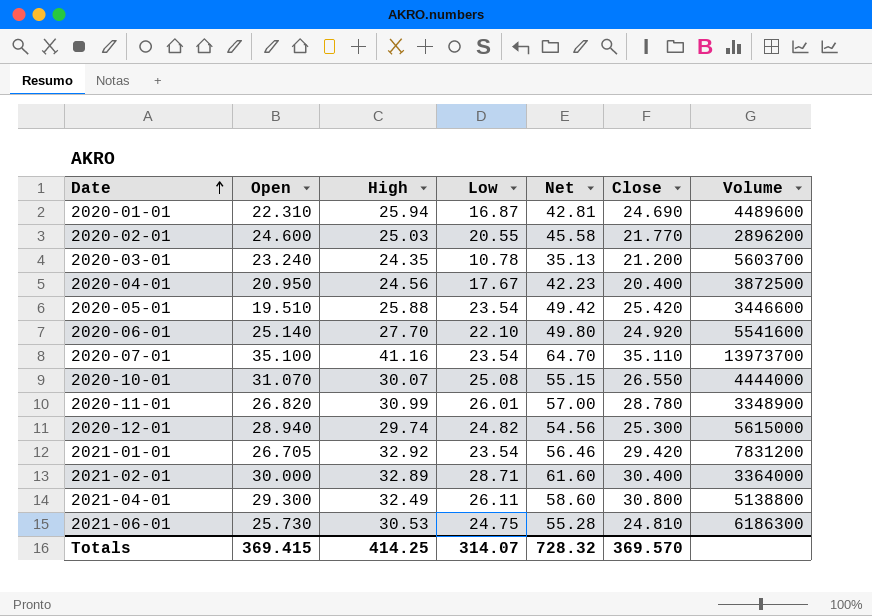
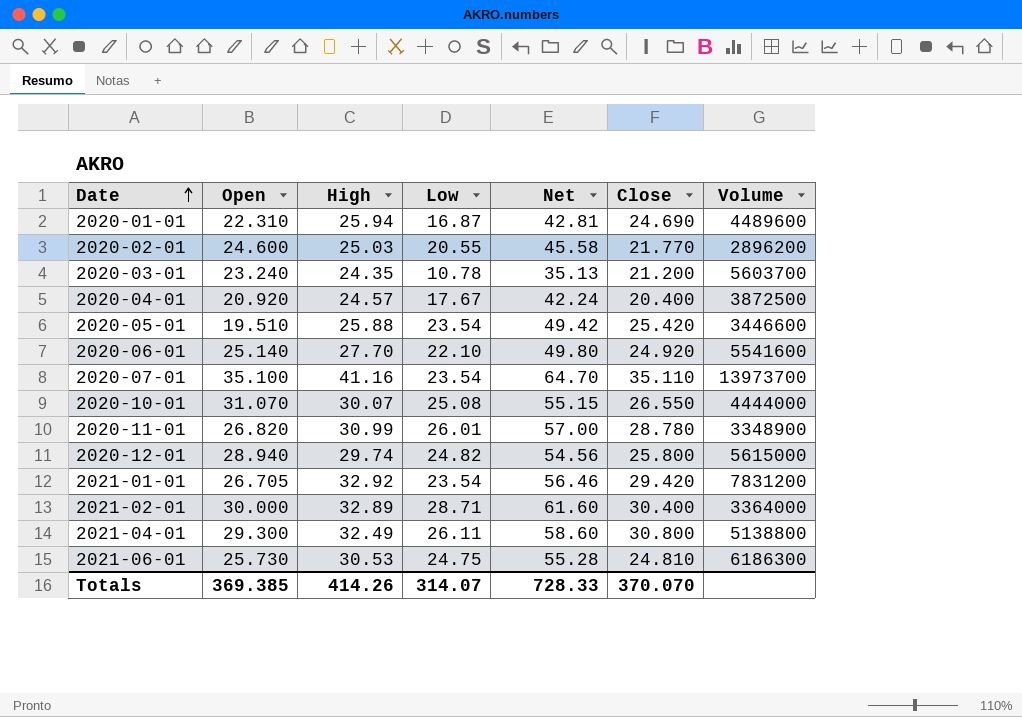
2020-04-01 | Open: 20.950 -> 20.920
2020-04-01 | High: 24.56 -> 24.57
2020-04-01 | Net: 42.23 -> 42.24
2020-12-01 | Close: 25.300 -> 25.800
Totals | Open: 369.415 -> 369.385
Totals | High: 414.25 -> 414.26
Totals | Net: 728.32 -> 728.33
Totals | Close: 369.570 -> 370.070

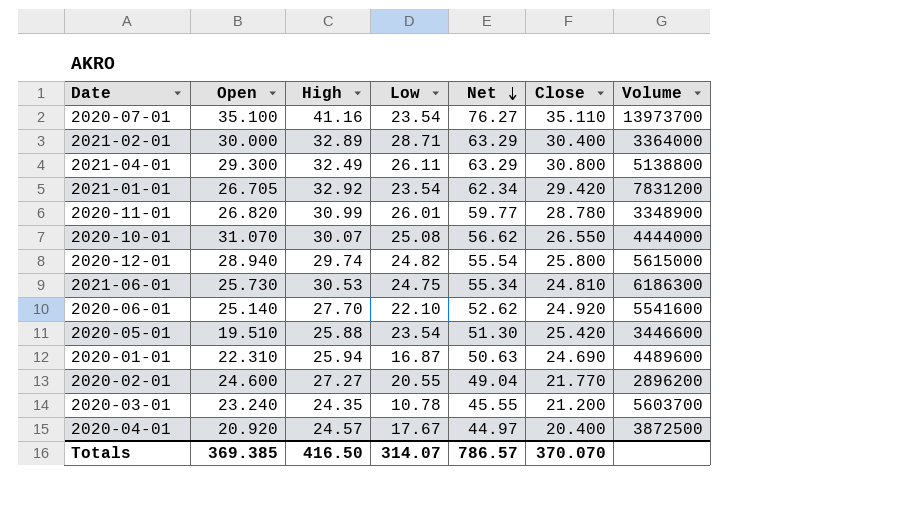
row order: Date ascending -> Net descending
column Net | formula: [High] + [Low] -> [High] + [Close]
2020-02-01 | High: 25.03 -> 27.27
Totals | High: 414.26 -> 416.50
Totals | Net: 728.33 -> 786.57

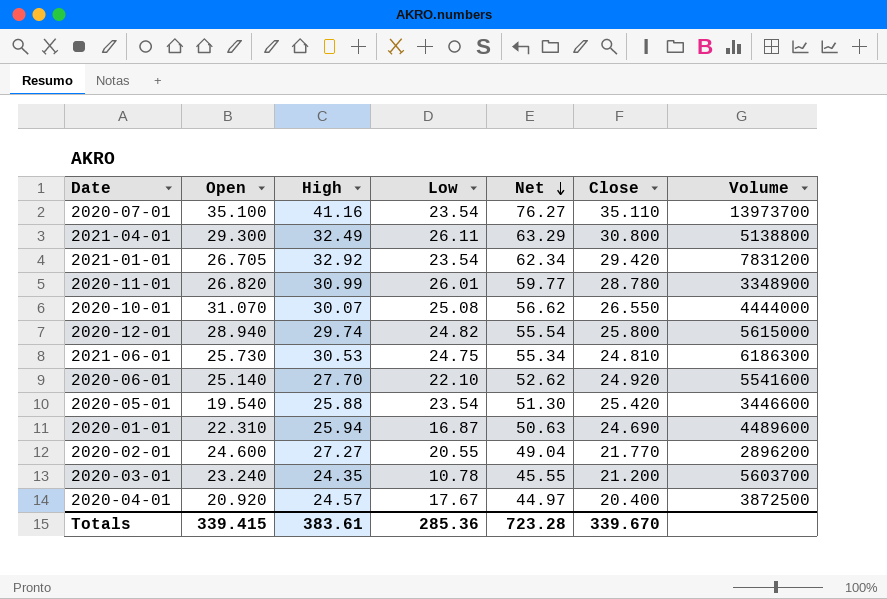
row 2021-02-01: 30.000 | 32.89 | 28.71 | 63.29 | 30.400 | 3364000 -> none
2020-05-01 | Open: 19.510 -> 19.540
Totals | Open: 369.385 -> 339.415
Totals | High: 416.50 -> 383.61
Totals | Low: 314.07 -> 285.36
Totals | Net: 786.57 -> 723.28
Totals | Close: 370.070 -> 339.670

